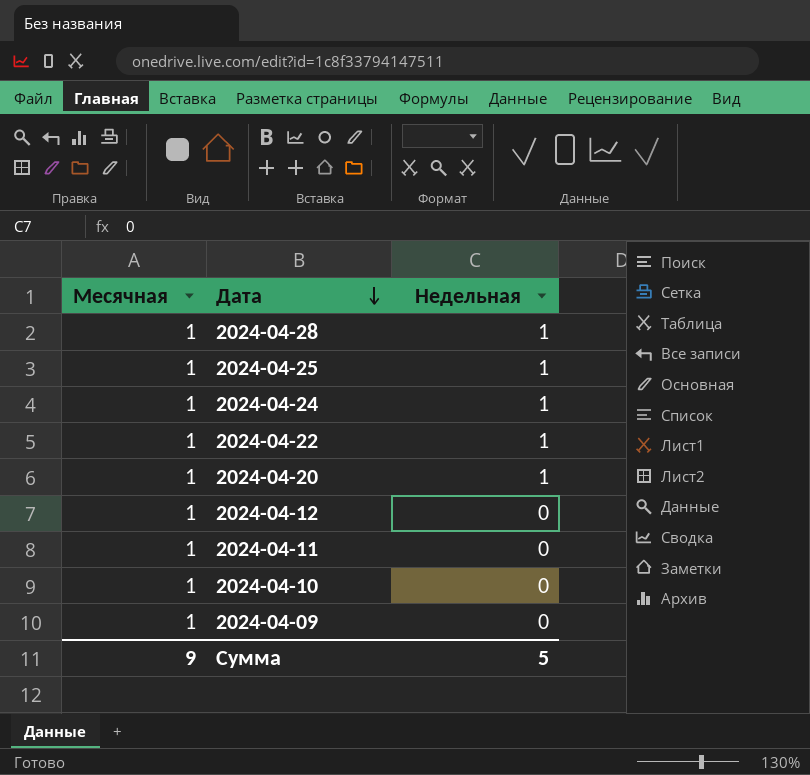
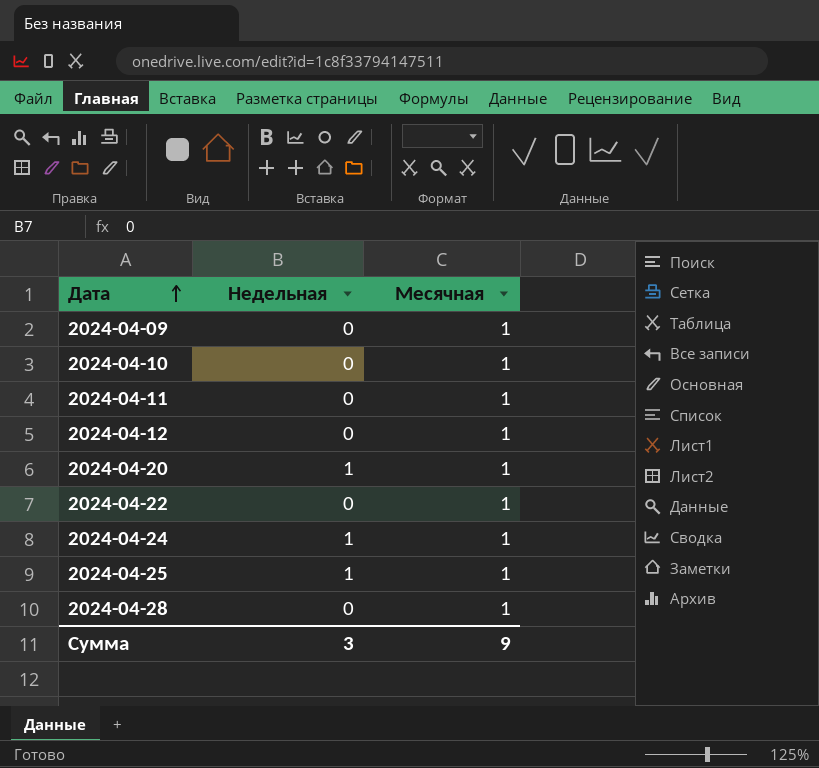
row order: Дата descending -> Дата ascending
column Месячная | position: 1 -> 3
2024-04-22 | Недельная: 1 -> 0
2024-04-28 | Недельная: 1 -> 0
Сумма | Недельная: 5 -> 3

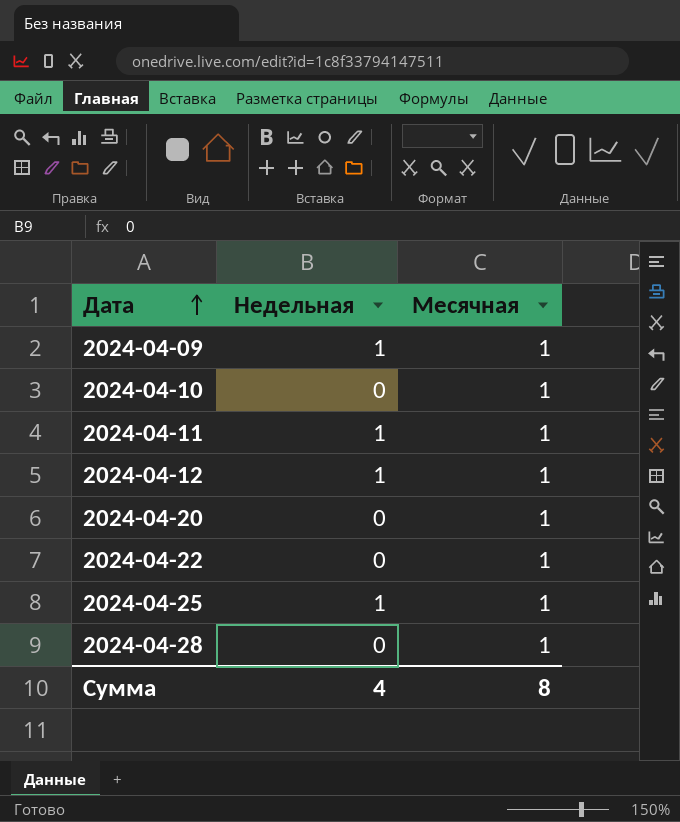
row 2024-04-24: 1 | 1 -> none
2024-04-09 | Недельная: 0 -> 1
2024-04-11 | Недельная: 0 -> 1
2024-04-12 | Недельная: 0 -> 1
2024-04-20 | Недельная: 1 -> 0
Сумма | Недельная: 3 -> 4
Сумма | Месячная: 9 -> 8

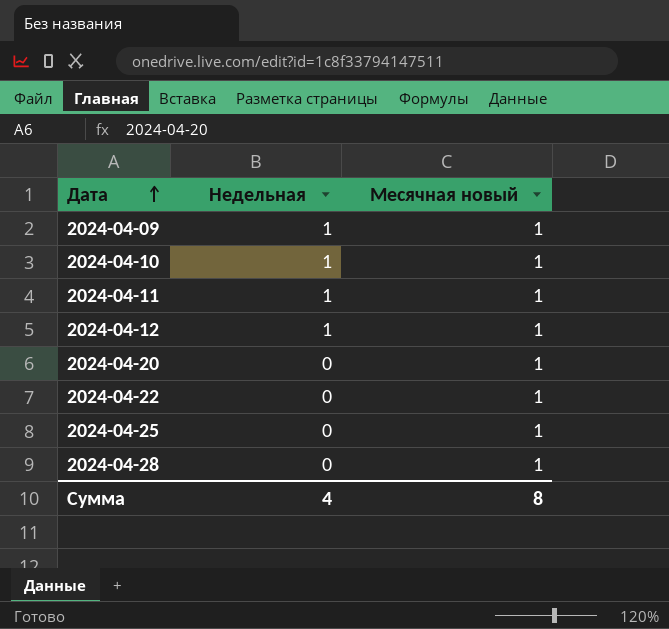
column name: Месячная -> Месячная новый
2024-04-10 | Недельная: 0 -> 1
2024-04-25 | Недельная: 1 -> 0

